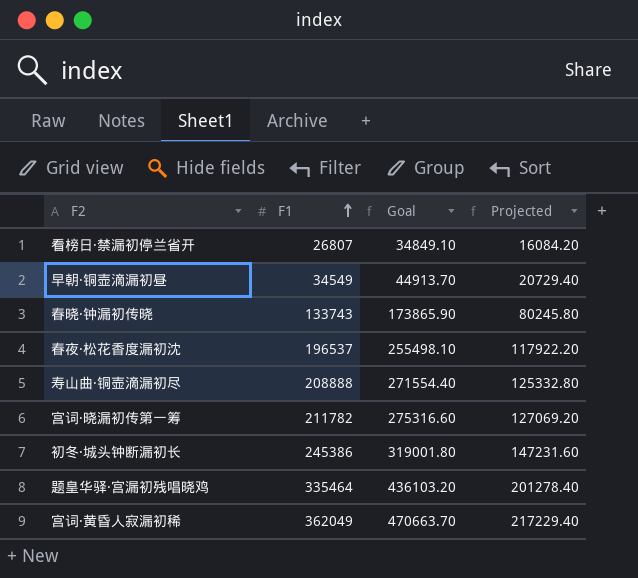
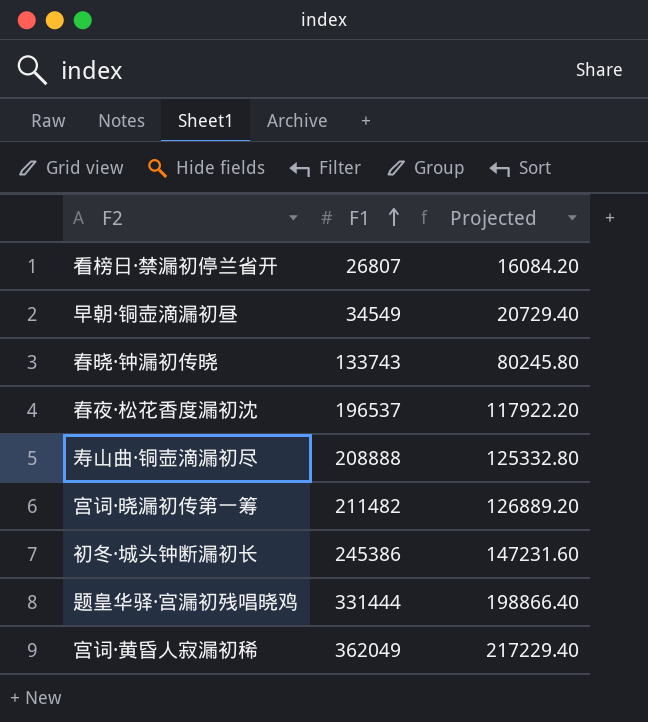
column Goal | formula: [F1] * 1.3 -> none
宫词·晓漏初传第一筹 | F1: 211782 -> 211482
宫词·晓漏初传第一筹 | Projected: 127069.20 -> 126889.20
题皇华驿·宫漏初残唱晓鸡 | F1: 335464 -> 331444
题皇华驿·宫漏初残唱晓鸡 | Projected: 201278.40 -> 198866.40

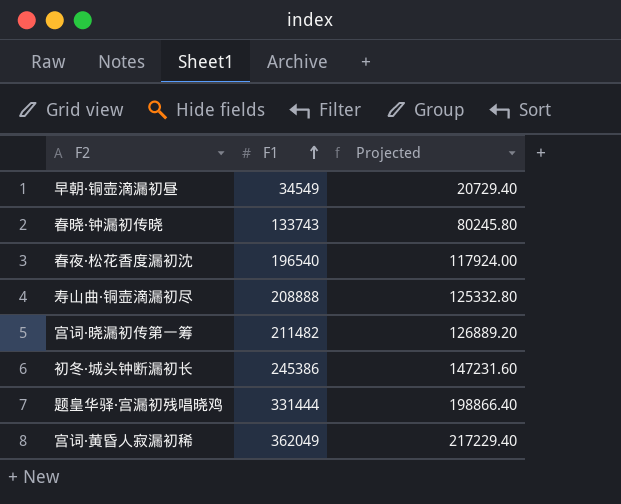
row 看榜日·禁漏初停兰省开: 26807 | 16084.20 -> none
春夜·松花香度漏初沈 | F1: 196537 -> 196540
春夜·松花香度漏初沈 | Projected: 117922.20 -> 117924.00

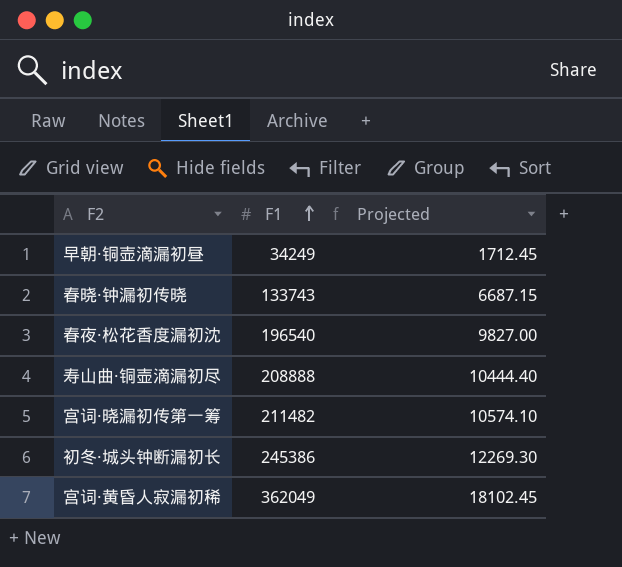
column Projected | formula: [F1] * 0.6 -> [F1] * 0.05
row 题皇华驿·宫漏初残唱晓鸡: 331444 | 198866.40 -> none
早朝·铜壶滴漏初昼 | F1: 34549 -> 34249

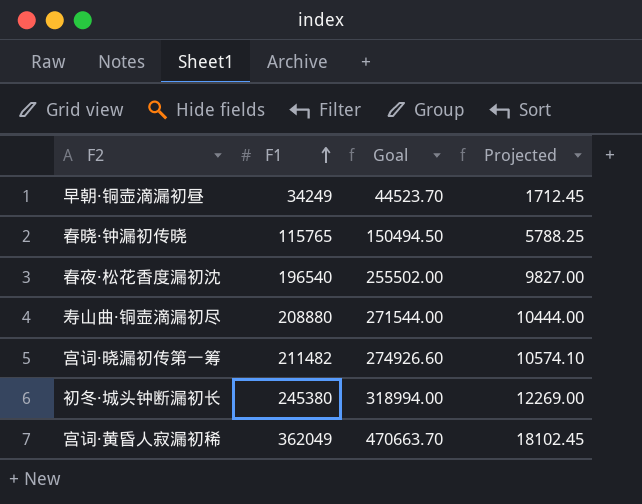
column Goal | formula: none -> [F1] * 1.3
春晓·钟漏初传晓 | F1: 133743 -> 115765
春晓·钟漏初传晓 | Projected: 6687.15 -> 5788.25
寿山曲·铜壶滴漏初尽 | F1: 208888 -> 208880
寿山曲·铜壶滴漏初尽 | Projected: 10444.40 -> 10444.00
初冬·城头钟断漏初长 | F1: 245386 -> 245380
初冬·城头钟断漏初长 | Projected: 12269.30 -> 12269.00

